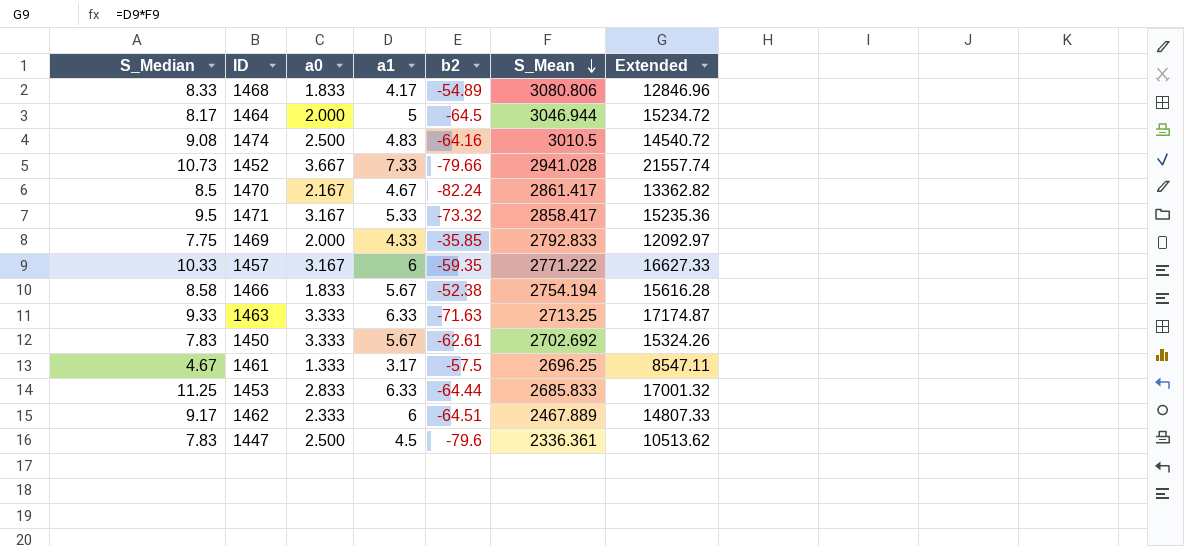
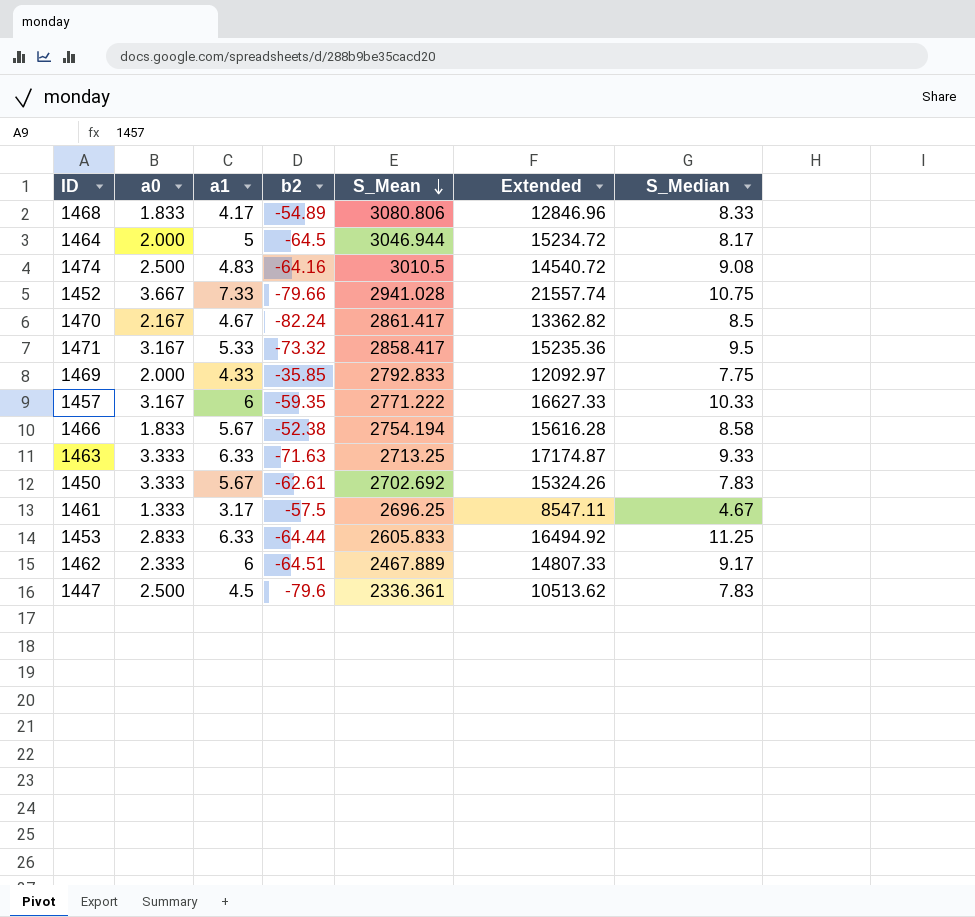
column S_Median | position: 1 -> 7
1452 | S_Median: 10.73 -> 10.75
1453 | S_Mean: 2685.833 -> 2605.833
1453 | Extended: 17001.32 -> 16494.92

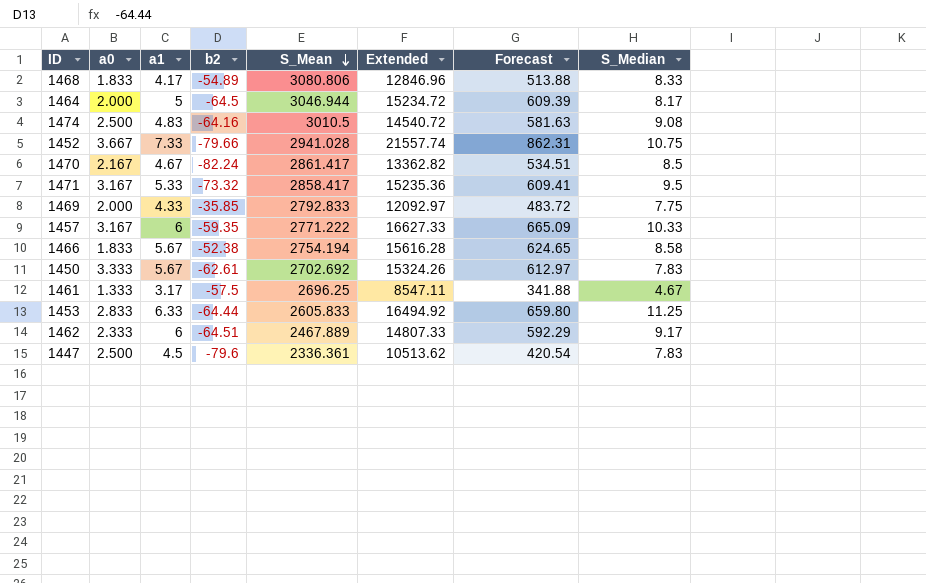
column Forecast | formula: none -> [Extended] * 0.04
row 1463: 3.333 | 6.33 | -71.63 | 2713.25 | 17174.87 | 9.33 -> none

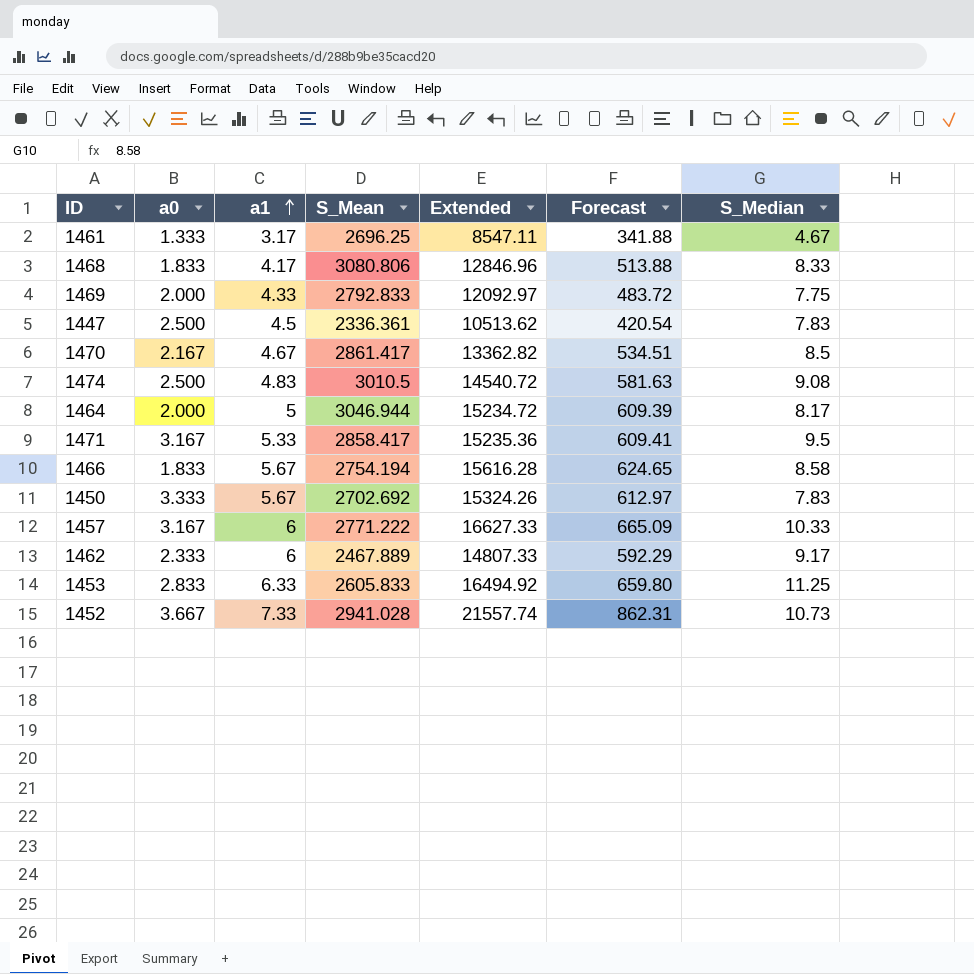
row order: S_Mean descending -> a1 ascending
column b2 | position: 4 -> none
1452 | S_Median: 10.75 -> 10.73

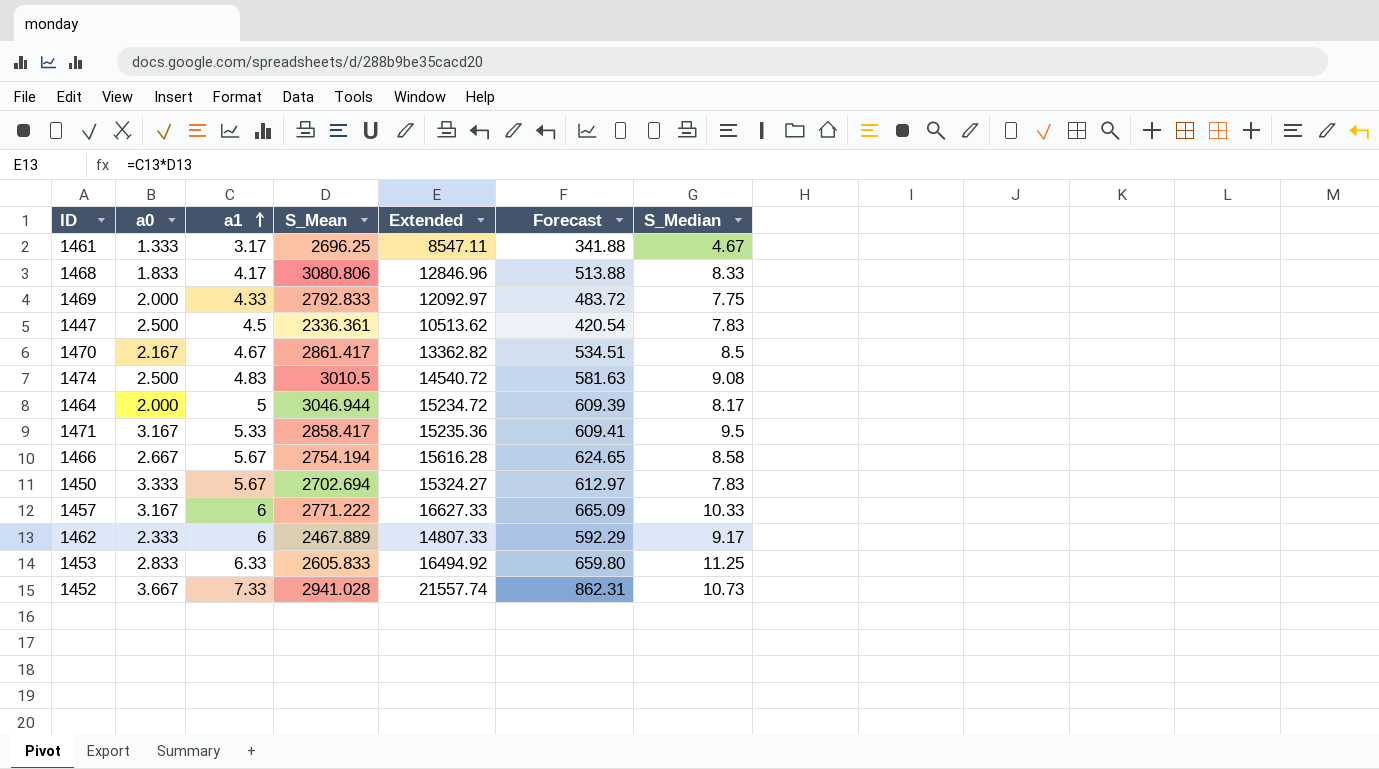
1466 | a0: 1.833 -> 2.667
1450 | S_Mean: 2702.692 -> 2702.694
1450 | Extended: 15324.26 -> 15324.27

